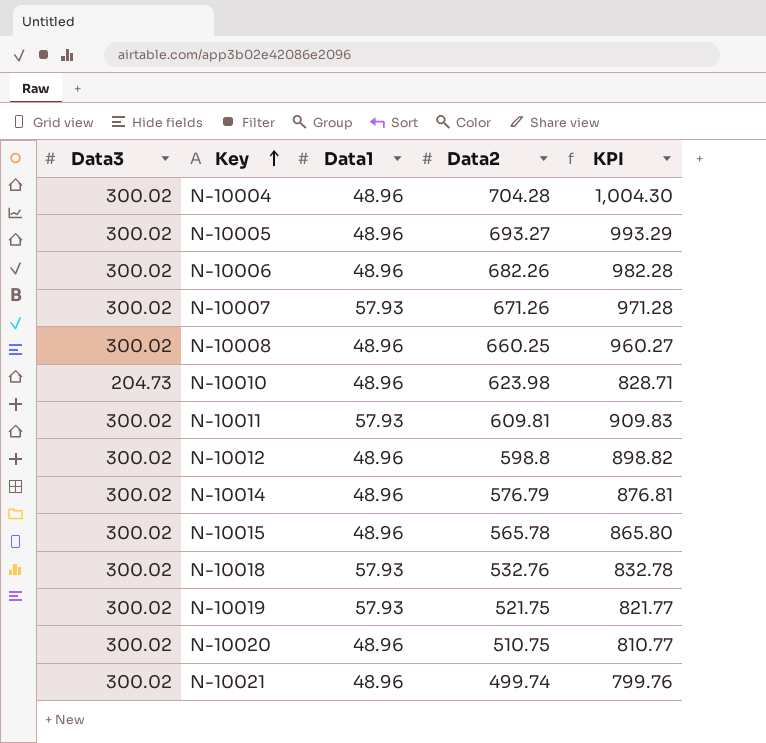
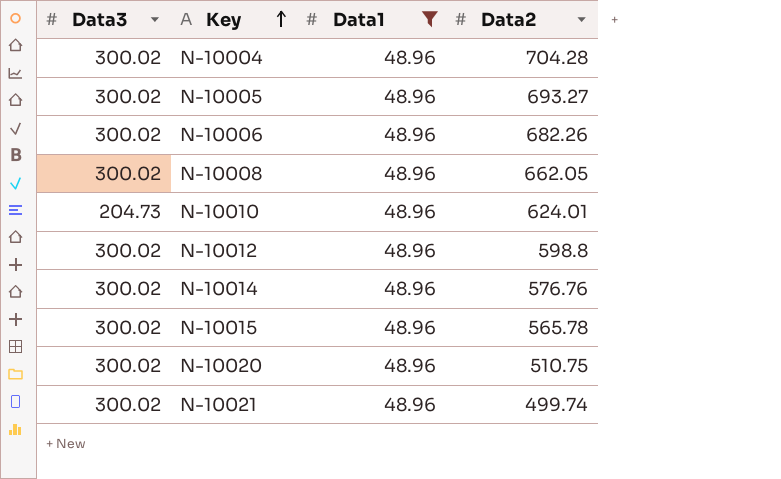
filter: none -> Data1 = 48.96
column KPI | formula: [Data3] + [Data2] -> none
N-10008 | Data2: 660.25 -> 662.05
N-10010 | Data2: 623.98 -> 624.01
N-10014 | Data2: 576.79 -> 576.76

